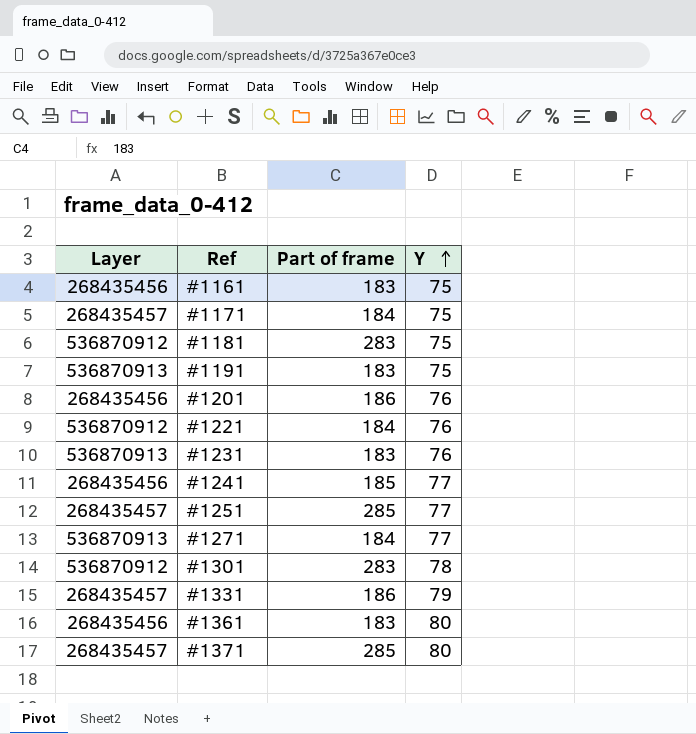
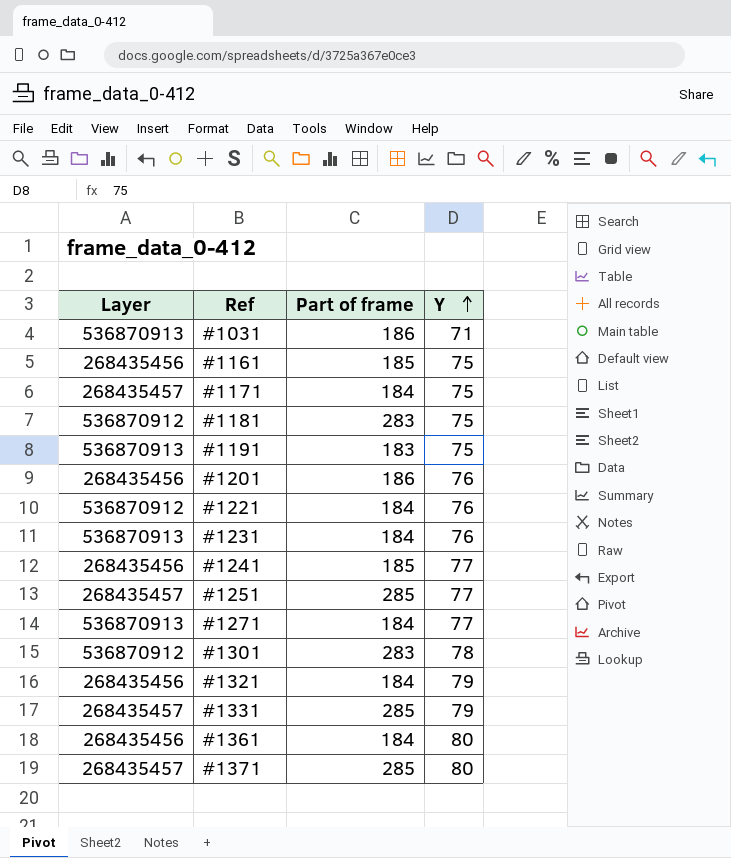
row #1031: none -> 536870913 | 186 | 71
#1161 | Part of frame: 183 -> 185
#1231 | Part of frame: 183 -> 184
row #1321: none -> 268435456 | 184 | 79
#1331 | Part of frame: 186 -> 285
#1361 | Part of frame: 183 -> 184

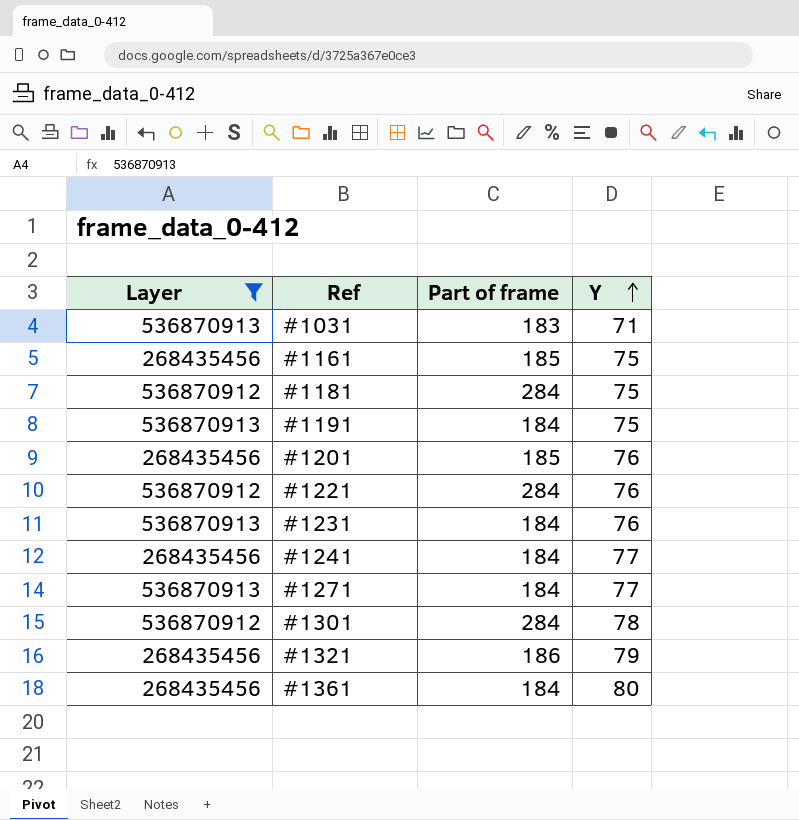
filter: none -> Layer != 268435457
#1031 | Part of frame: 186 -> 183
#1181 | Part of frame: 283 -> 284
#1191 | Part of frame: 183 -> 184
#1201 | Part of frame: 186 -> 185
#1221 | Part of frame: 184 -> 284
#1241 | Part of frame: 185 -> 184
#1301 | Part of frame: 283 -> 284
#1321 | Part of frame: 184 -> 186

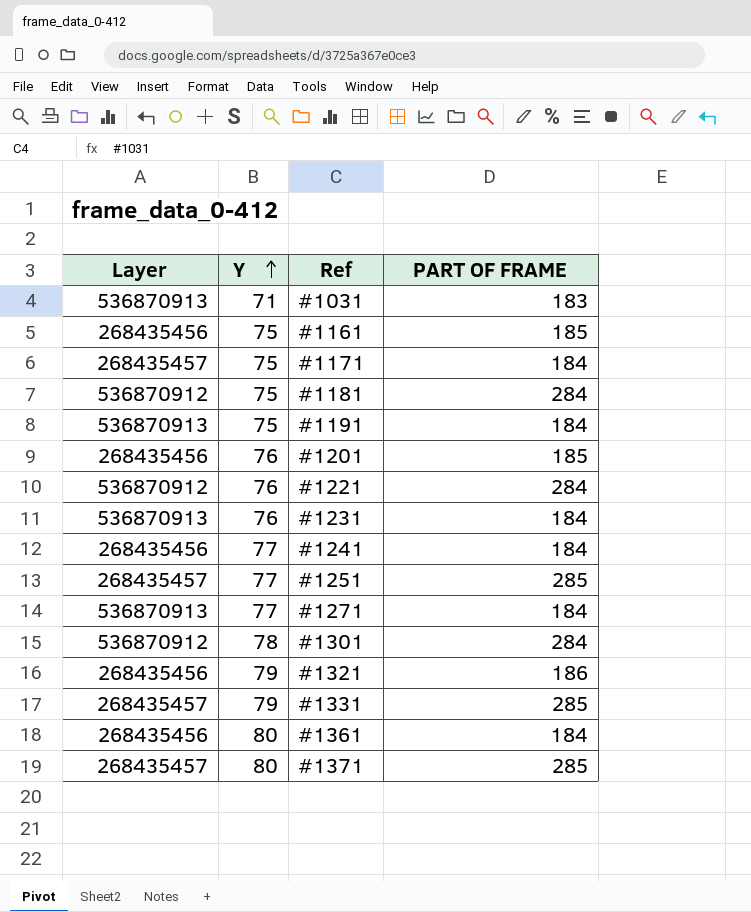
filter: Layer != 268435457 -> none
column Y | position: 4 -> 2
column name: Part of frame -> PART OF FRAME

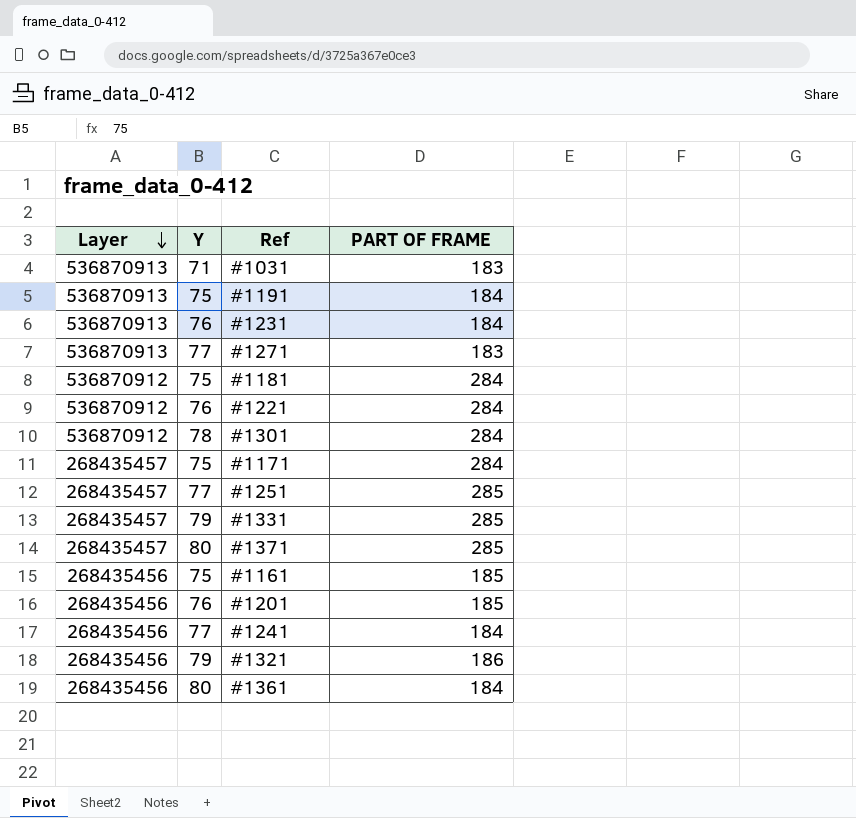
row order: Y ascending -> Layer descending
#1271 | PART OF FRAME: 184 -> 183
#1171 | PART OF FRAME: 184 -> 284

